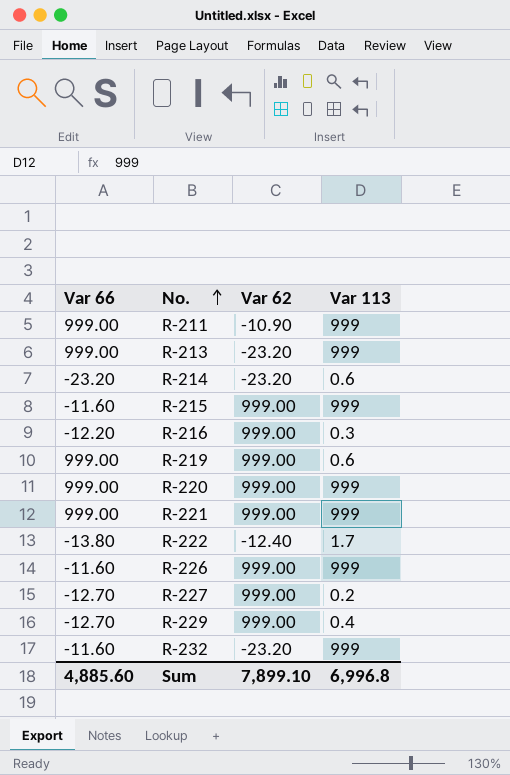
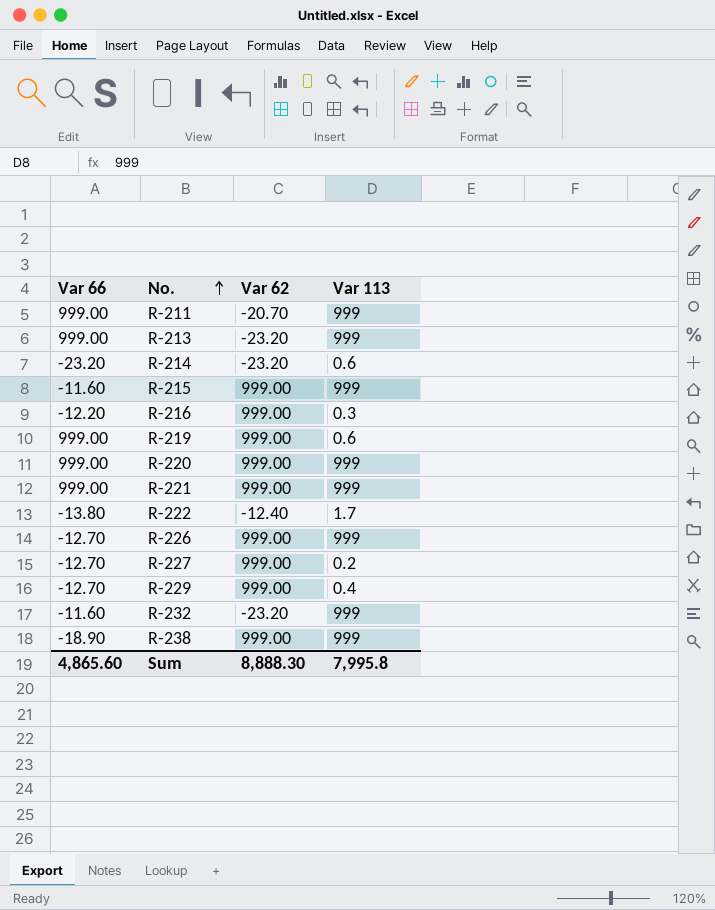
R-211 | Var 62: -10.90 -> -20.70
R-226 | Var 66: -11.60 -> -12.70
row R-238: none -> -18.90 | 999.00 | 999
Sum | Var 66: 4,885.60 -> 4,865.60
Sum | Var 62: 7,899.10 -> 8,888.30
Sum | Var 113: 6,996.8 -> 7,995.8

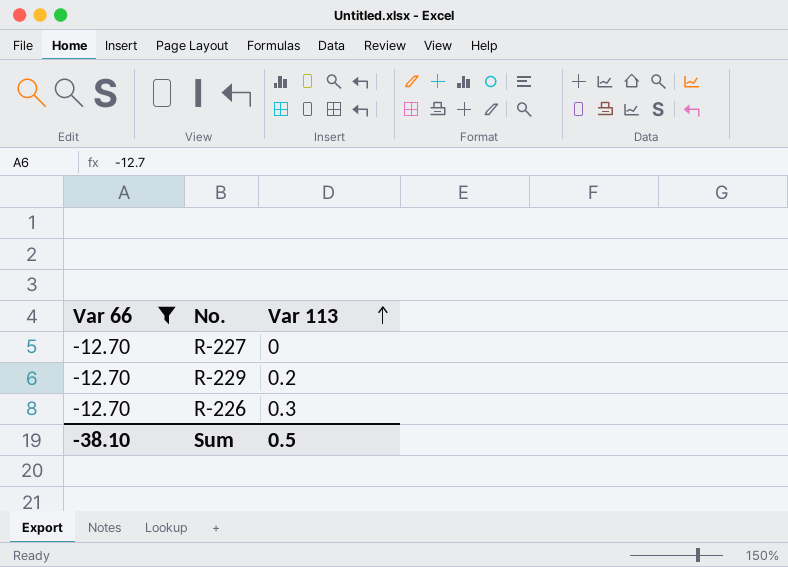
filter: none -> Var 66 = -12.70
row order: No. ascending -> Var 113 ascending
column Var 62 | position: 3 -> none
R-227 | Var 113: 0.2 -> 0
R-229 | Var 113: 0.4 -> 0.2
R-226 | Var 113: 999 -> 0.3
Sum | Var 66: 4,865.60 -> -38.10
Sum | Var 113: 7,995.8 -> 0.5

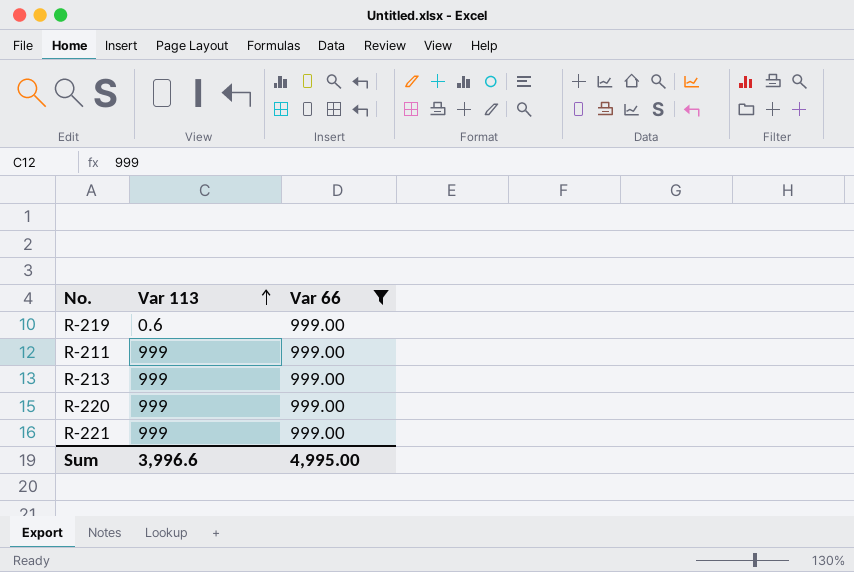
filter: Var 66 = -12.70 -> Var 66 = 999.00
column Var 66 | position: 1 -> 3
Sum | Var 113: 0.5 -> 3,996.6
Sum | Var 66: -38.10 -> 4,995.00

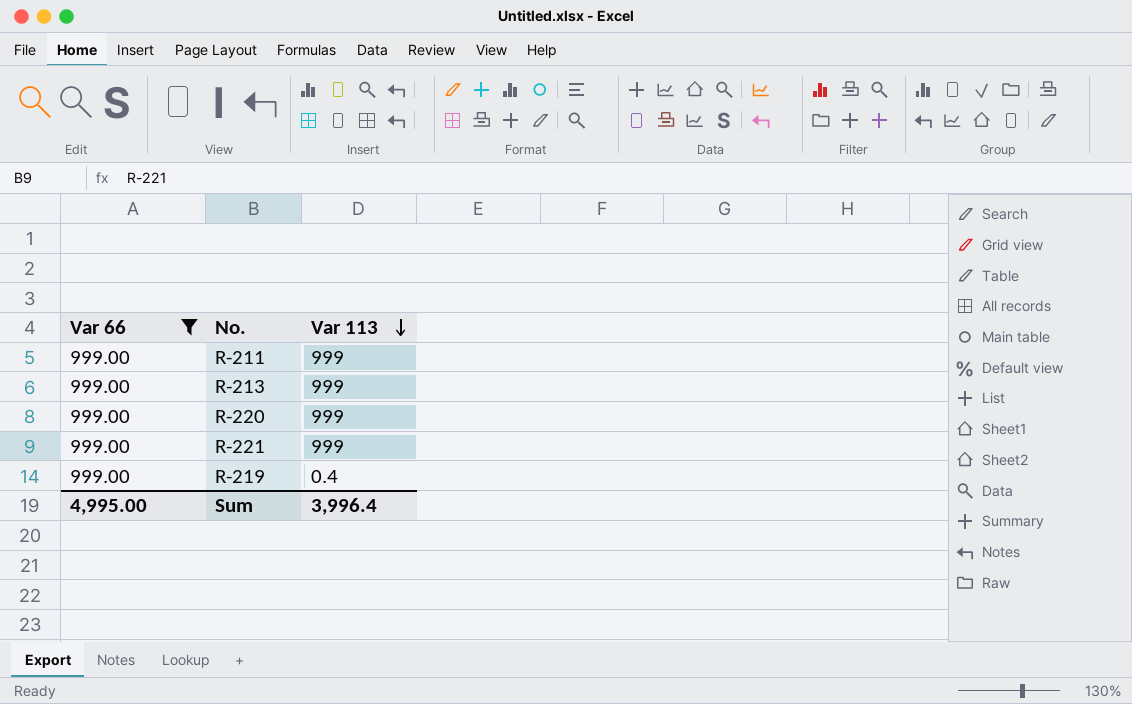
row order: Var 113 ascending -> Var 113 descending
column Var 66 | position: 3 -> 1
R-219 | Var 113: 0.6 -> 0.4
Sum | Var 113: 3,996.6 -> 3,996.4

